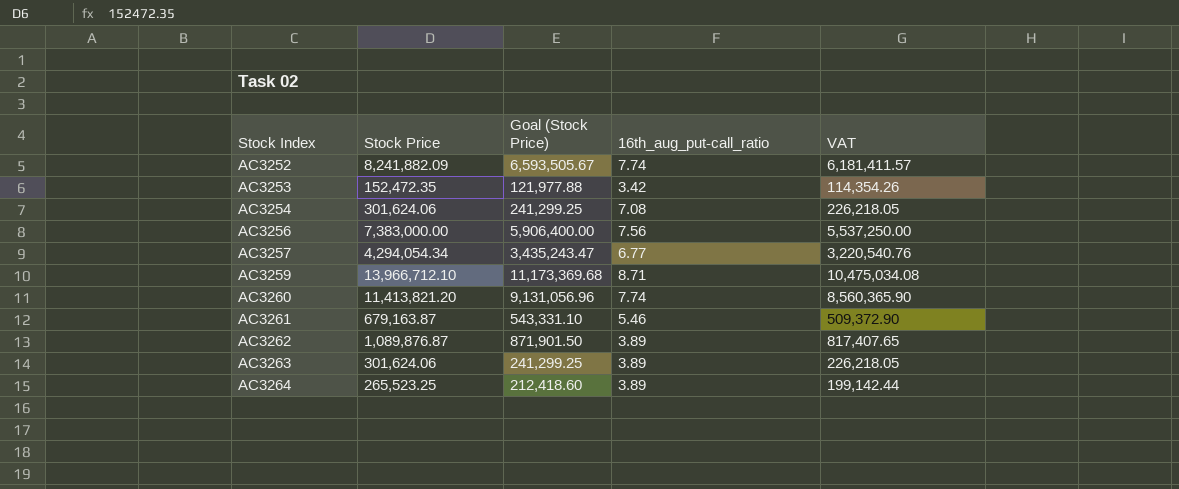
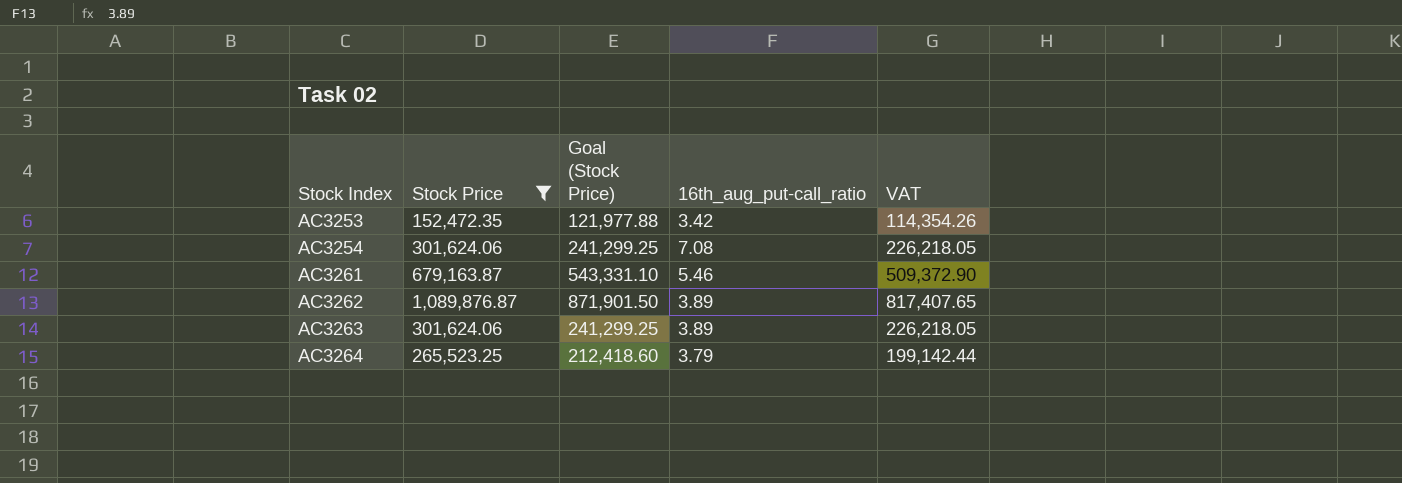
filter: none -> Stock Price <= 1,089,876.87
AC3264 | 16th_aug_put-call_ratio: 3.89 -> 3.79

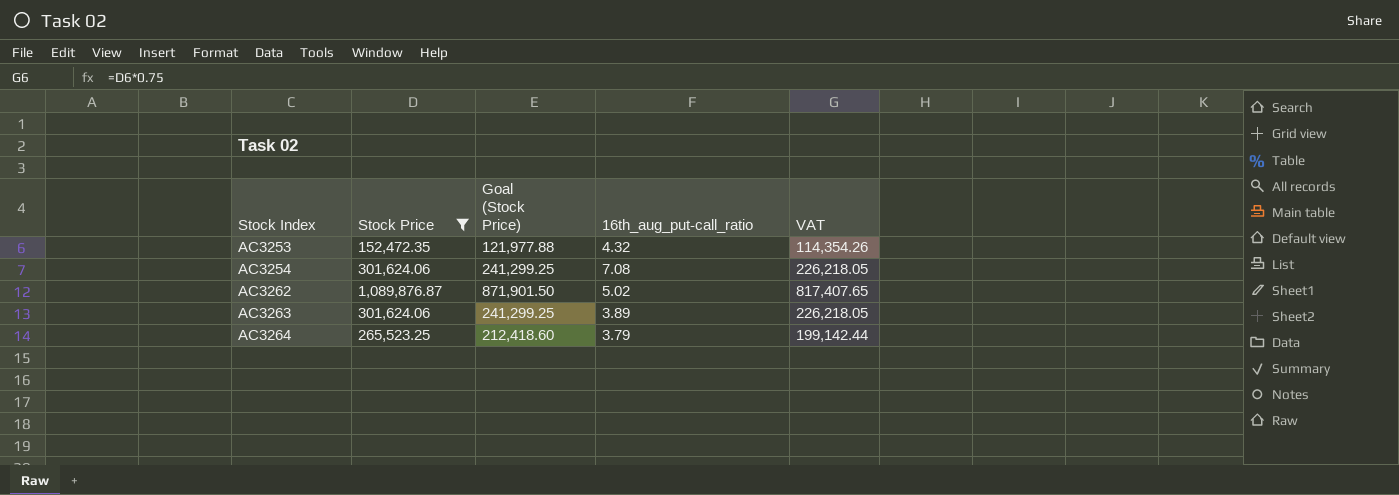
row AC3261: 679,163.87 | 543,331.10 | 5.46 | 509,372.90 -> none
AC3253 | 16th_aug_put-call_ratio: 3.42 -> 4.32
AC3262 | 16th_aug_put-call_ratio: 3.89 -> 5.02

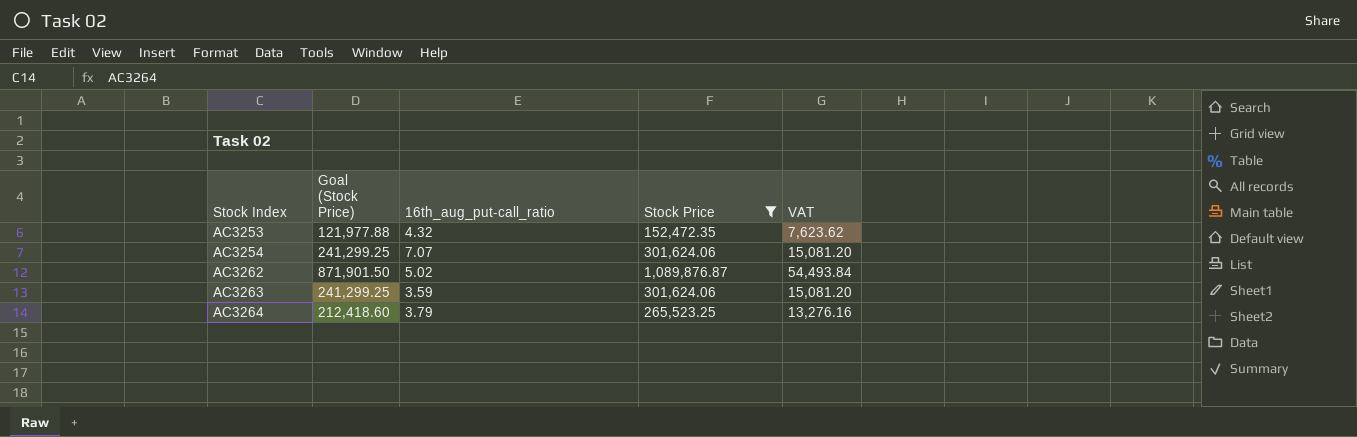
column Stock Price | position: 2 -> 4
column VAT | formula: [Stock Price] * 0.75 -> [Stock Price] * 0.05
AC3254 | 16th_aug_put-call_ratio: 7.08 -> 7.07
AC3263 | 16th_aug_put-call_ratio: 3.89 -> 3.59

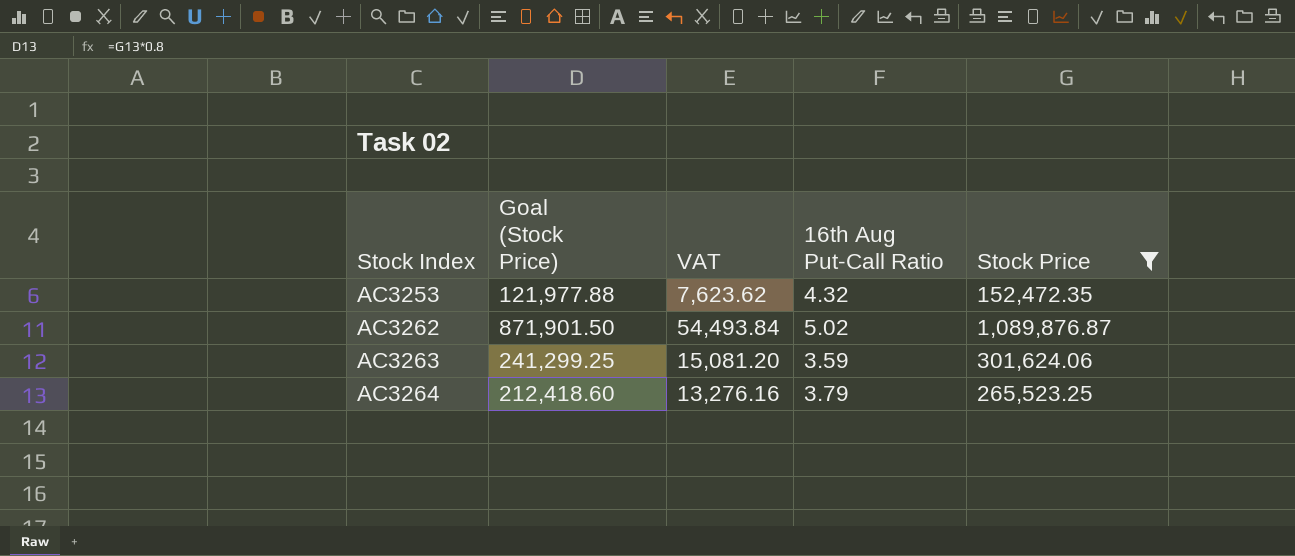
column VAT | position: 5 -> 3
column name: 16th_aug_put-call_ratio -> 16th Aug Put-Call Ratio
row AC3254: 241,299.25 | 7.07 | 301,624.06 | 15,081.20 -> none

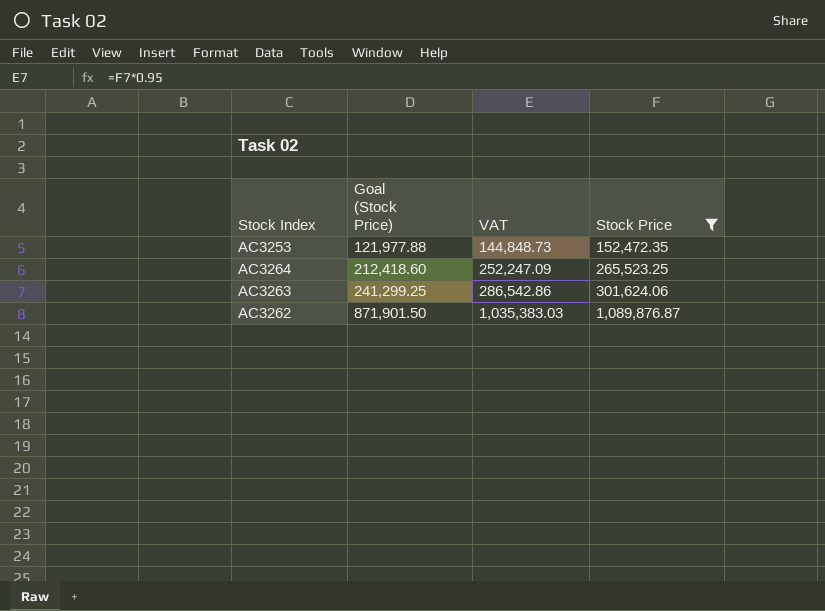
row order: Stock Index ascending -> Goal (Stock Price) ascending
column 16th Aug Put-Call Ratio | position: 4 -> none
column VAT | formula: [Stock Price] * 0.05 -> [Stock Price] * 0.95

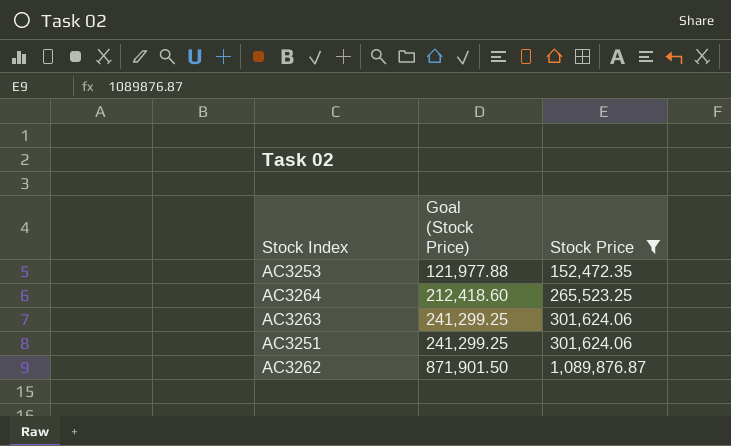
column VAT | formula: [Stock Price] * 0.95 -> none
row AC3251: none -> 241,299.25 | 301,624.06

